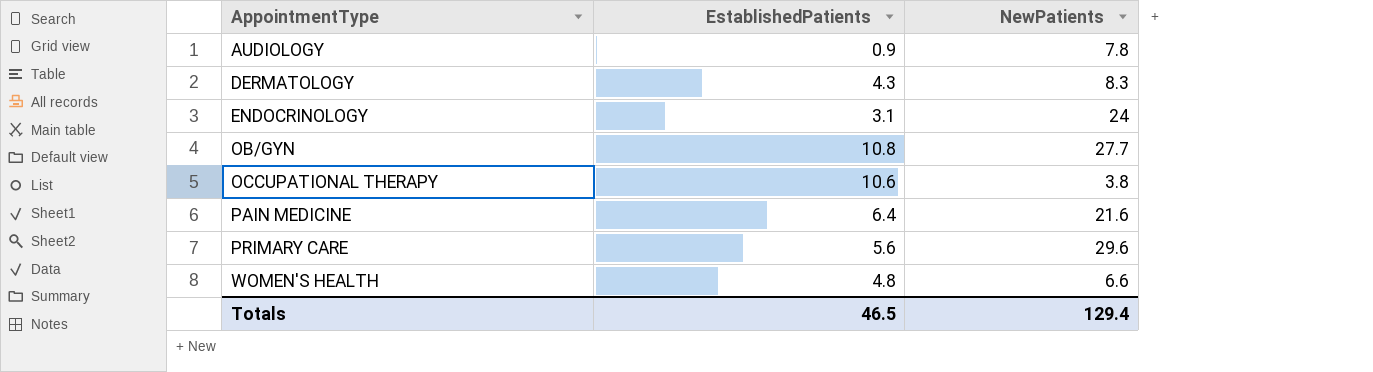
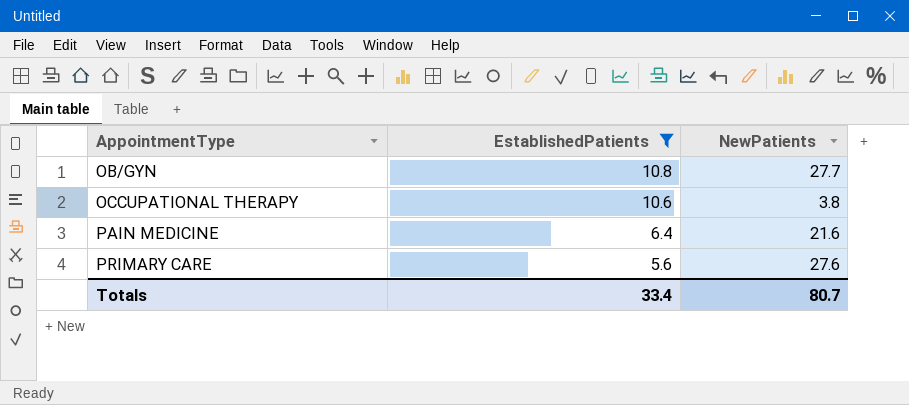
filter: none -> EstablishedPatients >= 5.6
PRIMARY CARE | NewPatients: 29.6 -> 27.6
Totals | EstablishedPatients: 46.5 -> 33.4
Totals | NewPatients: 129.4 -> 80.7

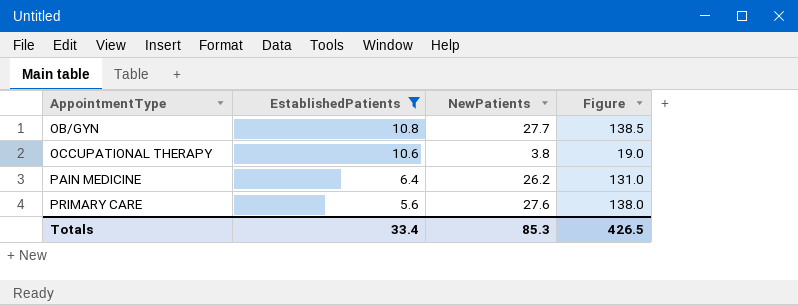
column Figure | formula: none -> [NewPatients] * 5
PAIN MEDICINE | NewPatients: 21.6 -> 26.2
Totals | NewPatients: 80.7 -> 85.3

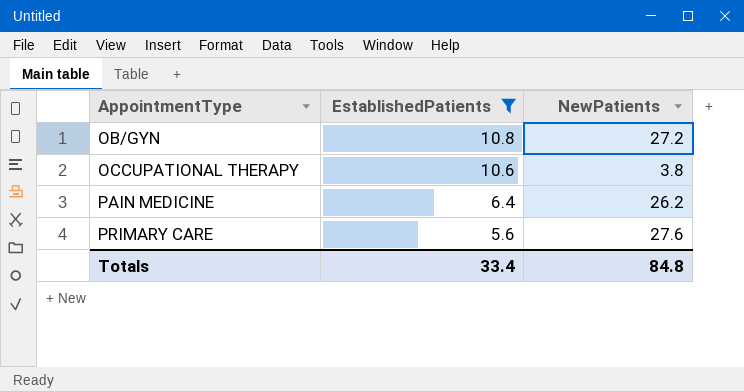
column Figure | formula: [NewPatients] * 5 -> none
OB/GYN | NewPatients: 27.7 -> 27.2
Totals | NewPatients: 85.3 -> 84.8

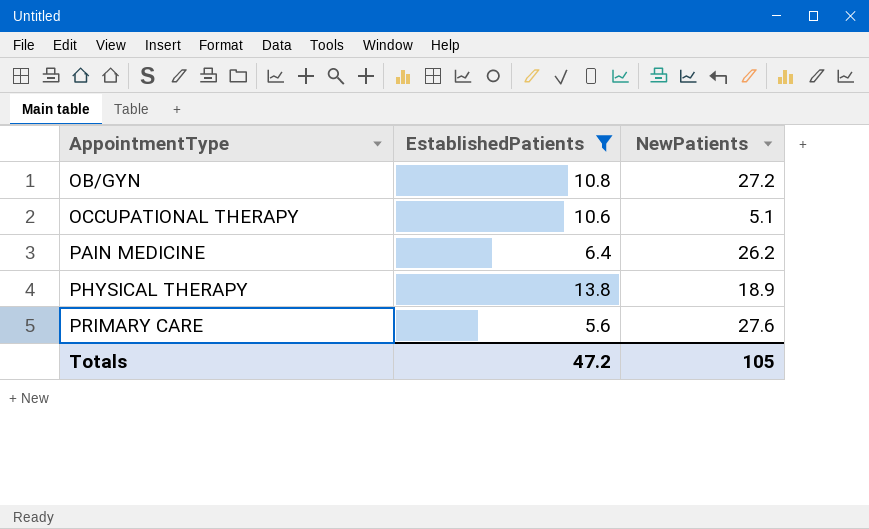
OCCUPATIONAL THERAPY | NewPatients: 3.8 -> 5.1
row PHYSICAL THERAPY: none -> 13.8 | 18.9
Totals | EstablishedPatients: 33.4 -> 47.2
Totals | NewPatients: 84.8 -> 105

